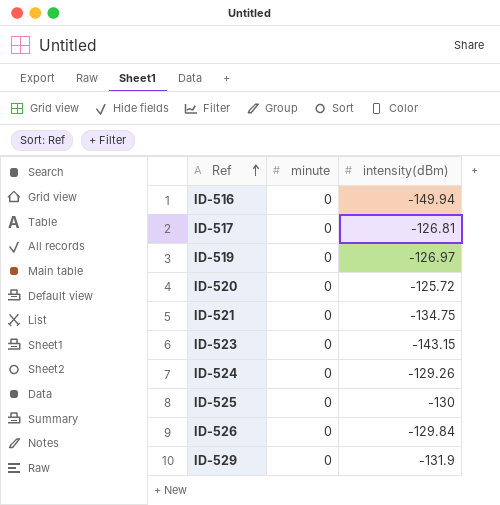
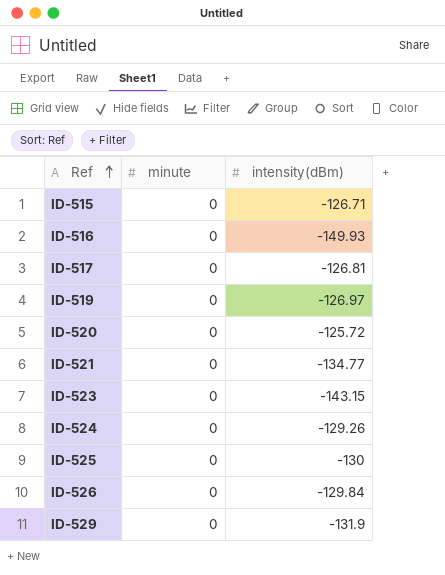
row ID-515: none -> 0 | -126.71
ID-516 | intensity(dBm): -149.94 -> -149.93
ID-521 | intensity(dBm): -134.75 -> -134.77

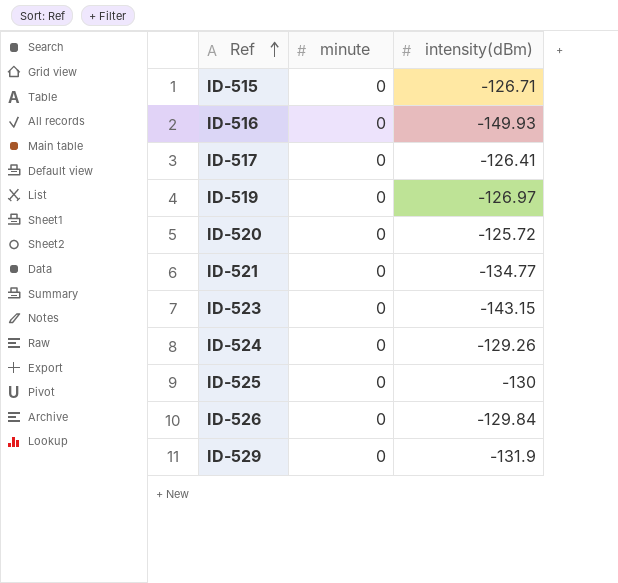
ID-517 | intensity(dBm): -126.81 -> -126.41

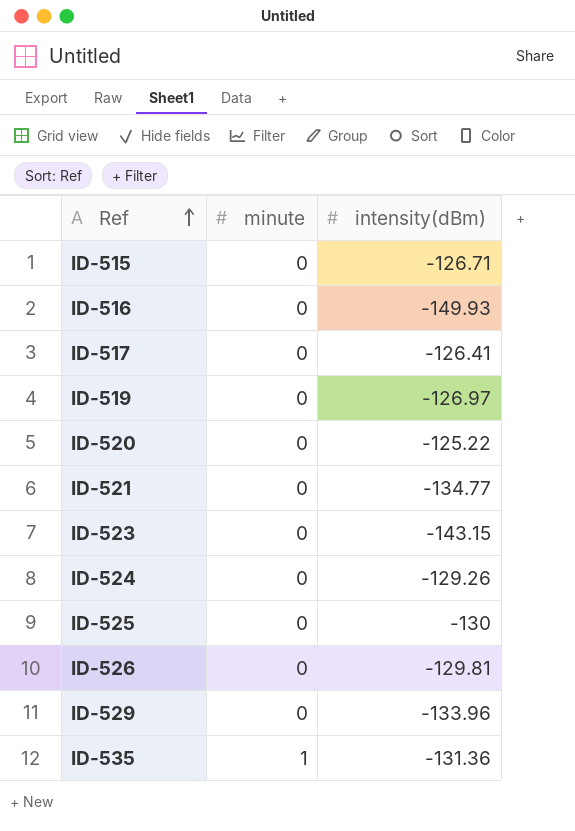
ID-520 | intensity(dBm): -125.72 -> -125.22
ID-526 | intensity(dBm): -129.84 -> -129.81
ID-529 | intensity(dBm): -131.9 -> -133.96
row ID-535: none -> 1 | -131.36

